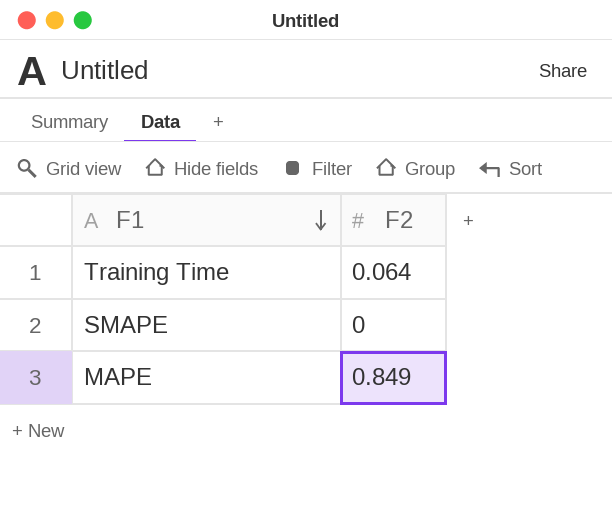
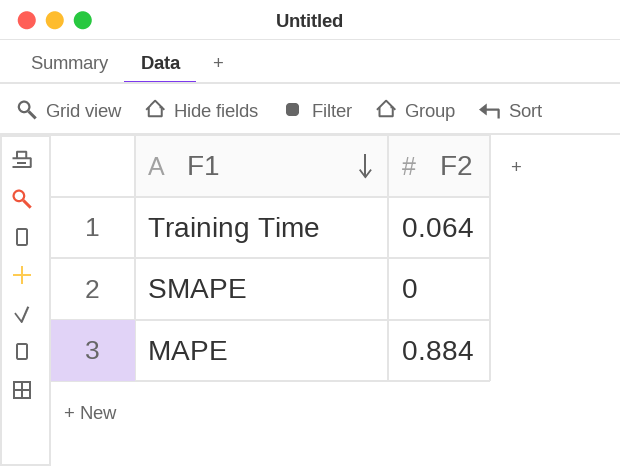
MAPE | F2: 0.849 -> 0.884

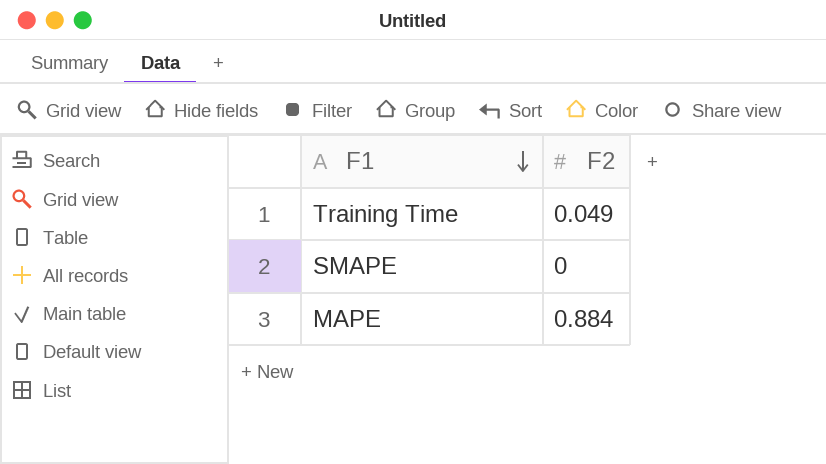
Training Time | F2: 0.064 -> 0.049

